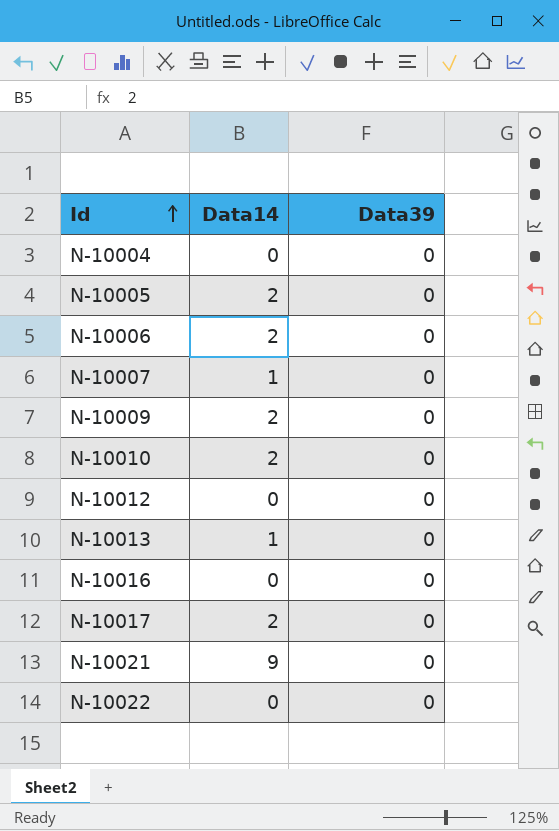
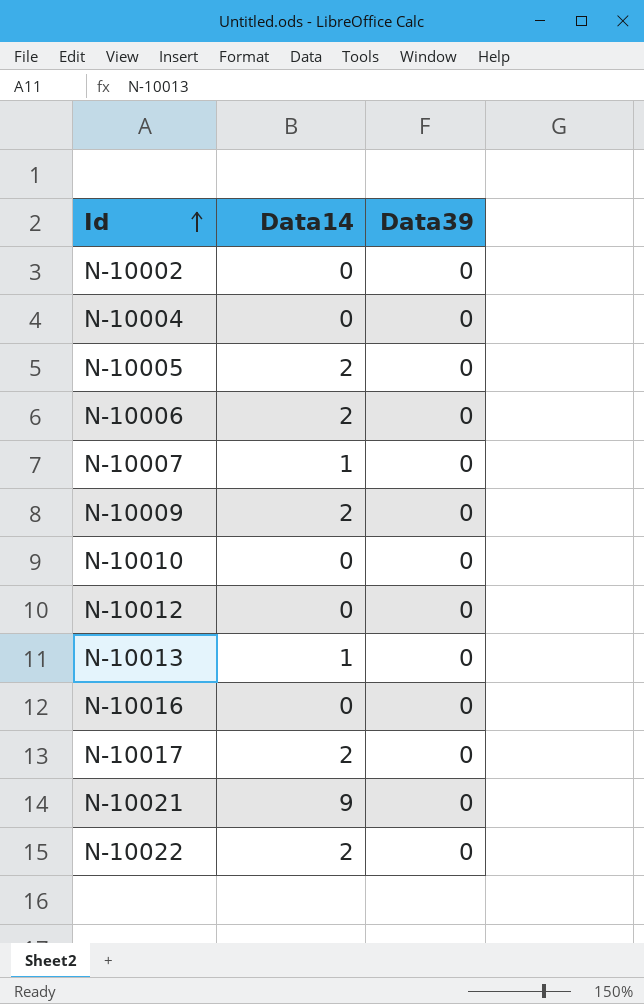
row N-10002: none -> 0 | 0
N-10010 | Data14: 2 -> 0
N-10022 | Data14: 0 -> 2

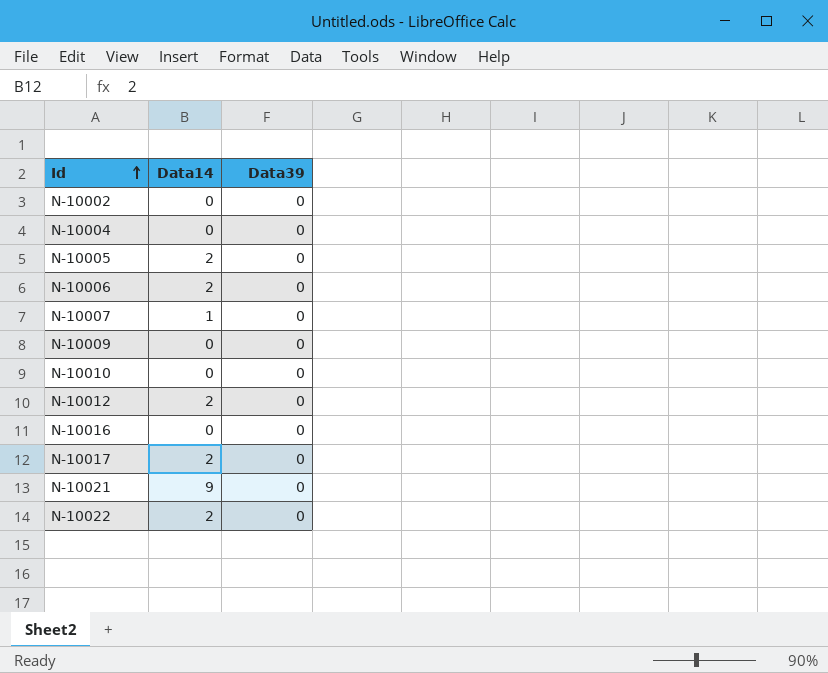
row N-10013: 1 | 0 -> none
N-10009 | Data14: 2 -> 0
N-10012 | Data14: 0 -> 2

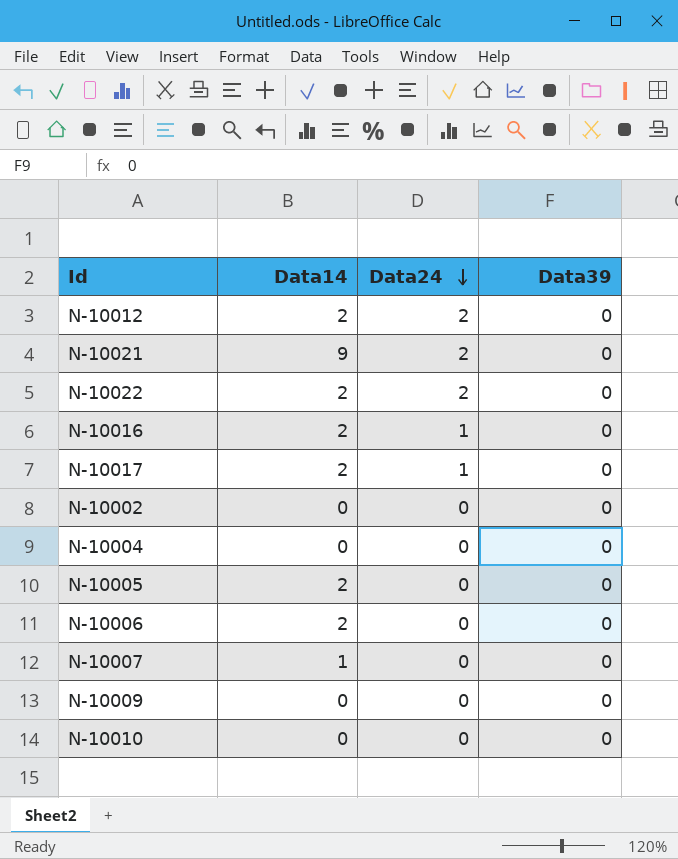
row order: Id ascending -> Data24 descending
column Data24 | position: none -> 3
N-10016 | Data14: 0 -> 2

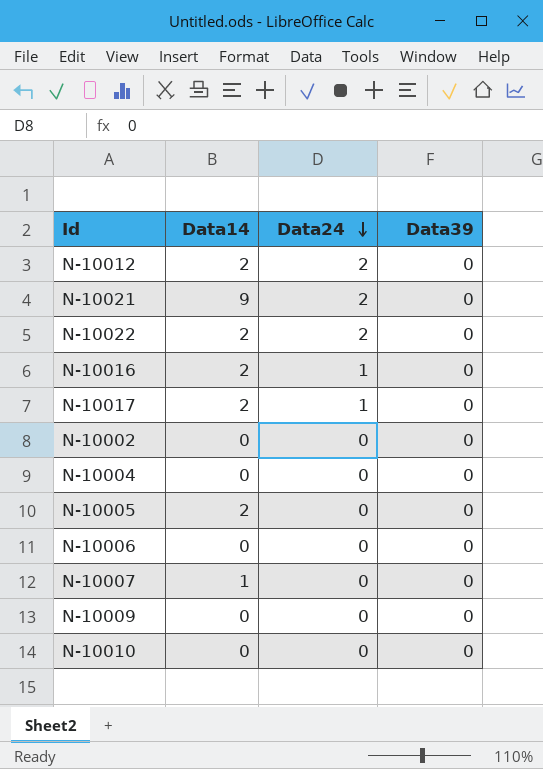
N-10006 | Data14: 2 -> 0

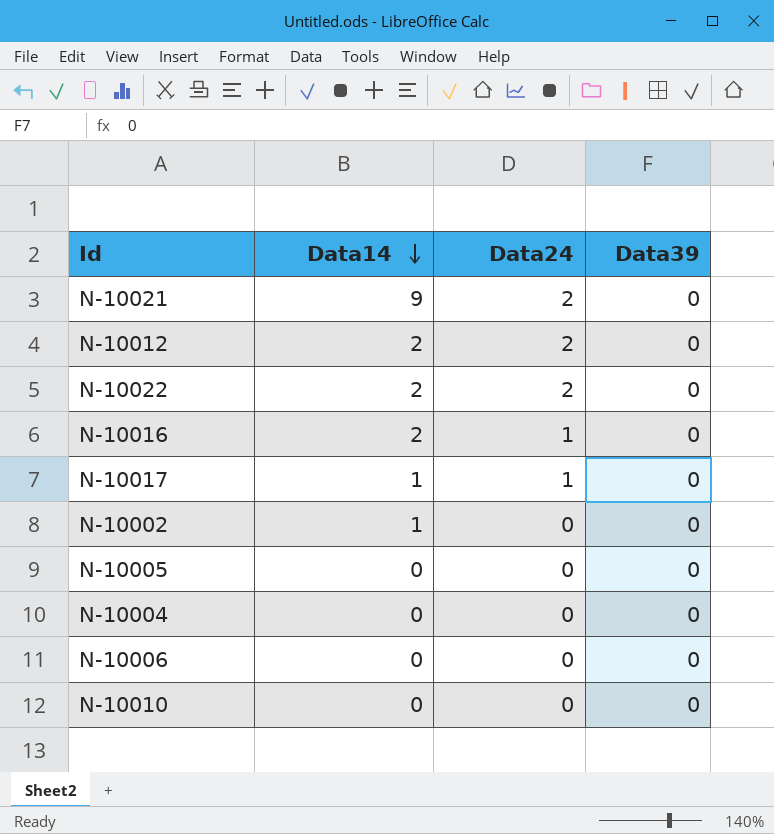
row order: Data24 descending -> Data14 descending
row N-10007: 1 | 0 | 0 -> none
row N-10009: 0 | 0 | 0 -> none
N-10017 | Data14: 2 -> 1
N-10002 | Data14: 0 -> 1
N-10005 | Data14: 2 -> 0

